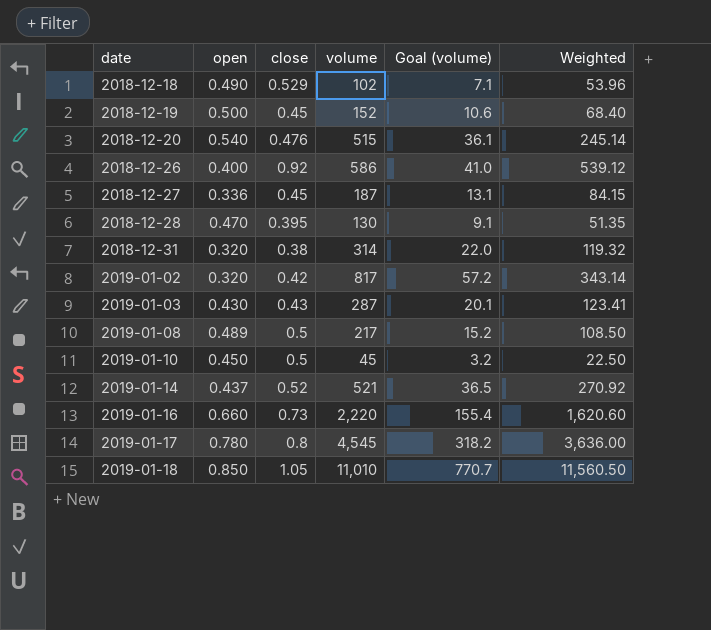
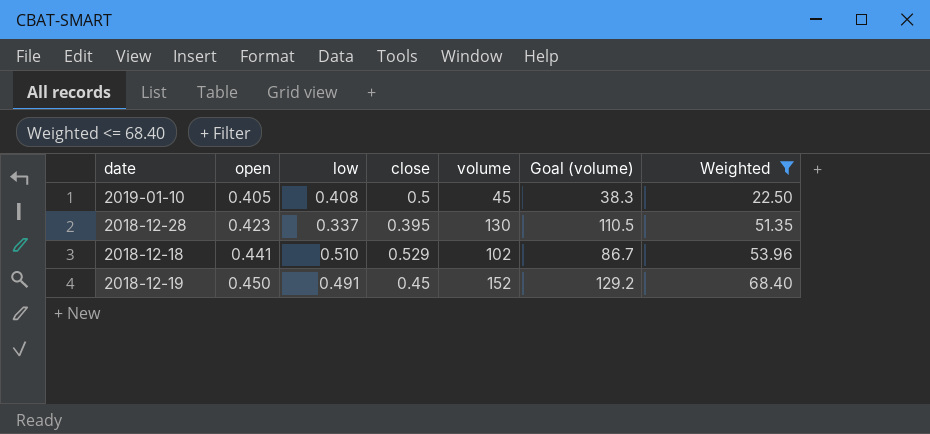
filter: none -> Weighted <= 68.40
row order: date ascending -> open ascending
column low | position: none -> 3
column Goal (volume) | formula: [volume] * 0.07 -> [volume] * 0.85
2019-01-10 | open: 0.450 -> 0.405
2018-12-28 | open: 0.470 -> 0.423
2018-12-18 | open: 0.490 -> 0.441
2018-12-19 | open: 0.500 -> 0.450

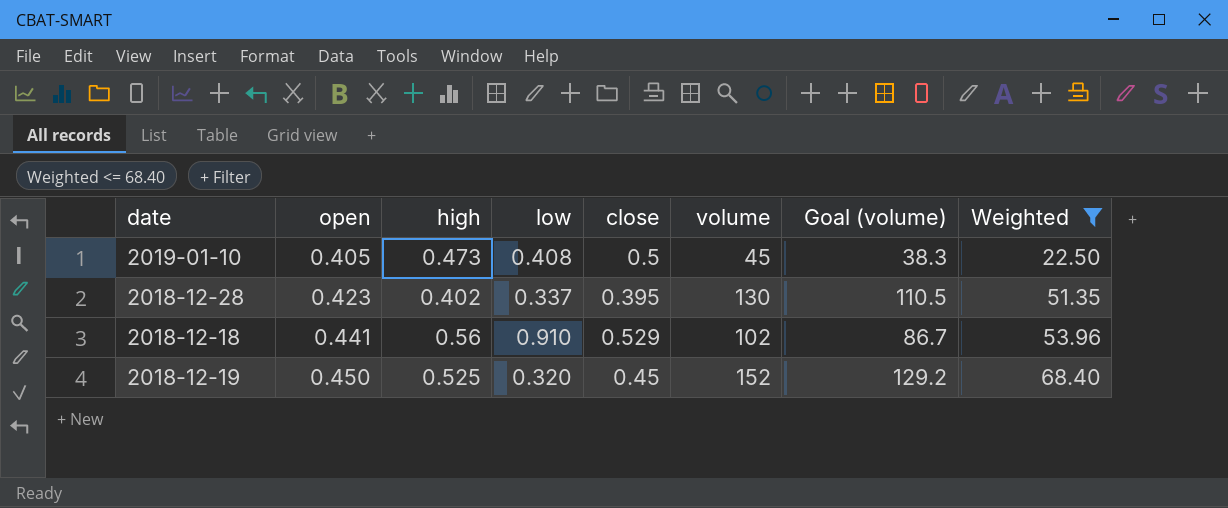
column high | position: none -> 3
2018-12-18 | low: 0.510 -> 0.910
2018-12-19 | low: 0.491 -> 0.320

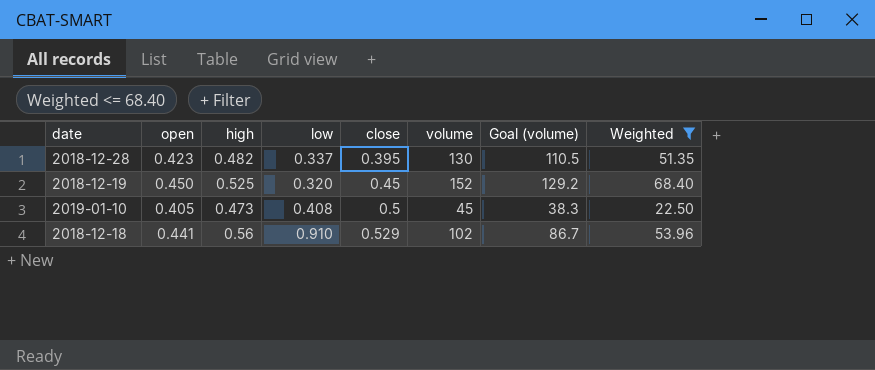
row order: open ascending -> close ascending
2018-12-28 | high: 0.402 -> 0.482

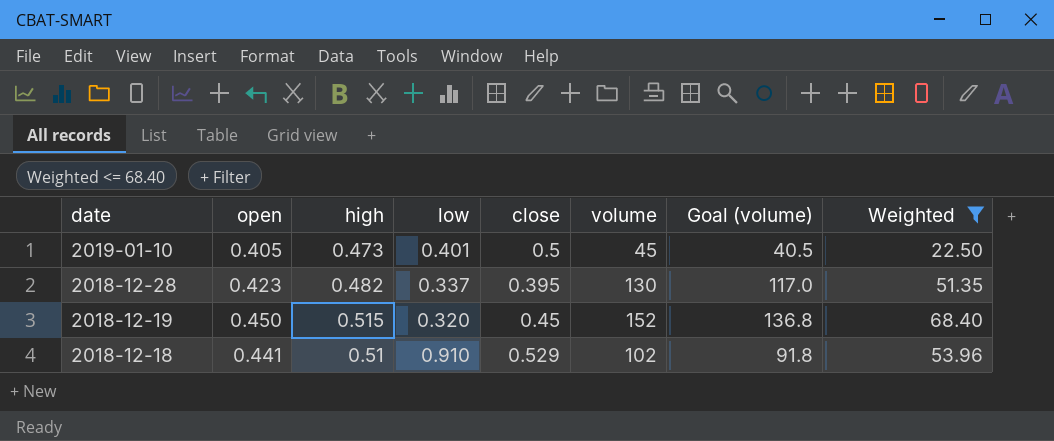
row order: close ascending -> date descending
column Goal (volume) | formula: [volume] * 0.85 -> [volume] * 0.9
2019-01-10 | low: 0.408 -> 0.401
2018-12-19 | high: 0.525 -> 0.515
2018-12-18 | high: 0.56 -> 0.51

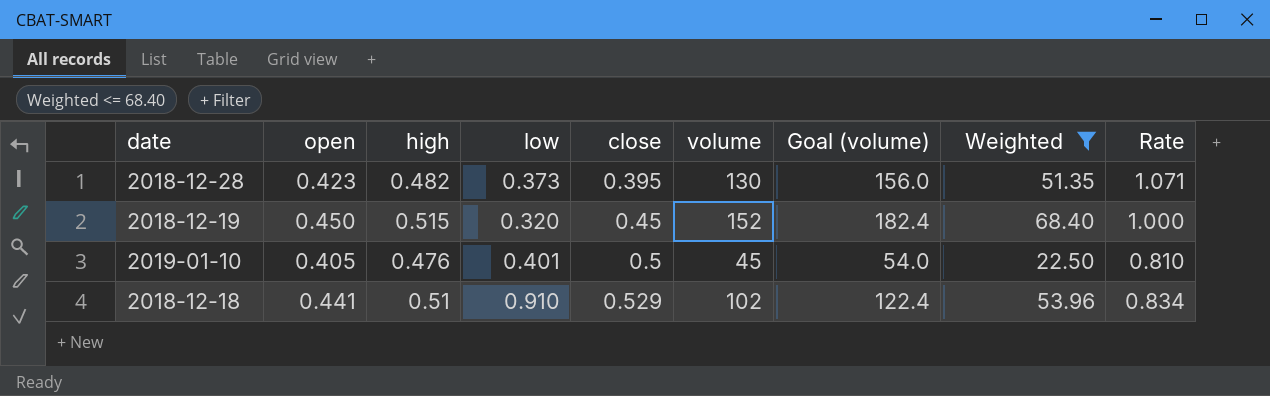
row order: date descending -> close ascending
column Goal (volume) | formula: [volume] * 0.9 -> [volume] * 1.2
column Rate | formula: none -> [open] / [close]
2018-12-28 | low: 0.337 -> 0.373
2019-01-10 | high: 0.473 -> 0.476

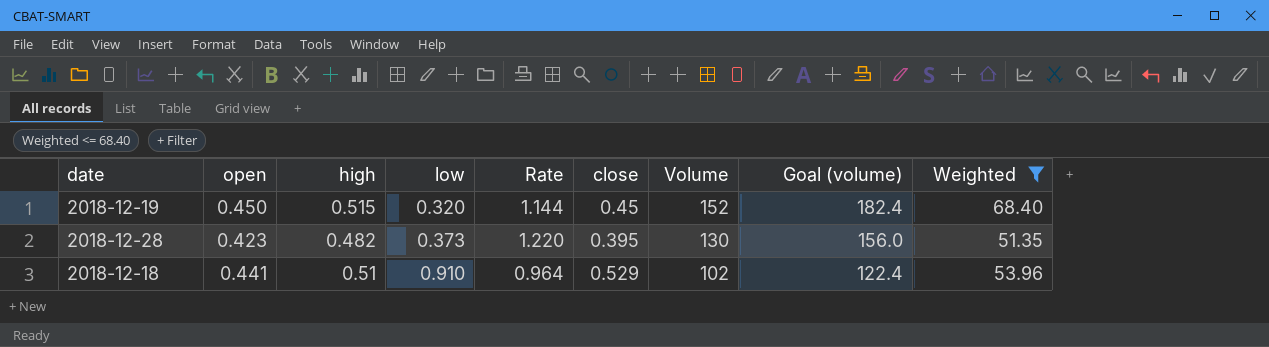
row order: close ascending -> low ascending
column Rate | formula: [open] / [close] -> [high] / [close]
column Rate | position: 9 -> 5
column name: volume -> Volume
row 2019-01-10: 0.405 | 0.476 | 0.401 | 0.5 | 45 | 54.0 | 22.50 | 0.810 -> none

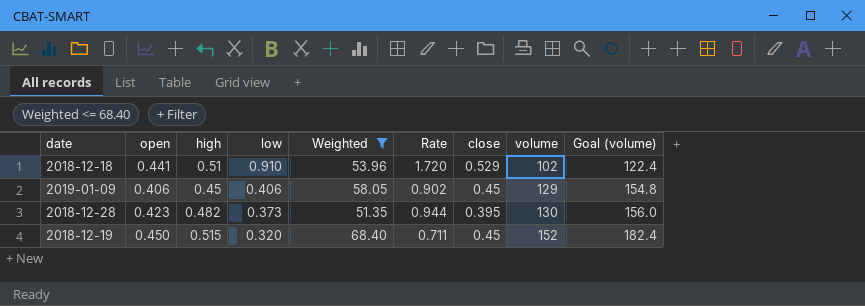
row order: low ascending -> low descending
column Weighted | position: 9 -> 5
column Rate | formula: [high] / [close] -> [low] / [close]
column name: Volume -> volume
row 2019-01-09: none -> 0.406 | 0.45 | 0.406 | 58.05 | 0.902 | 0.45 | 129 | 154.8

